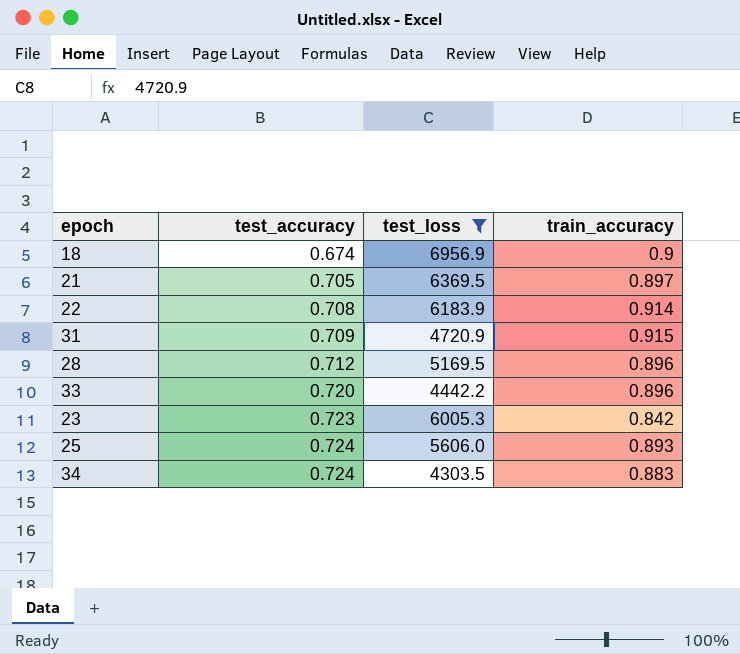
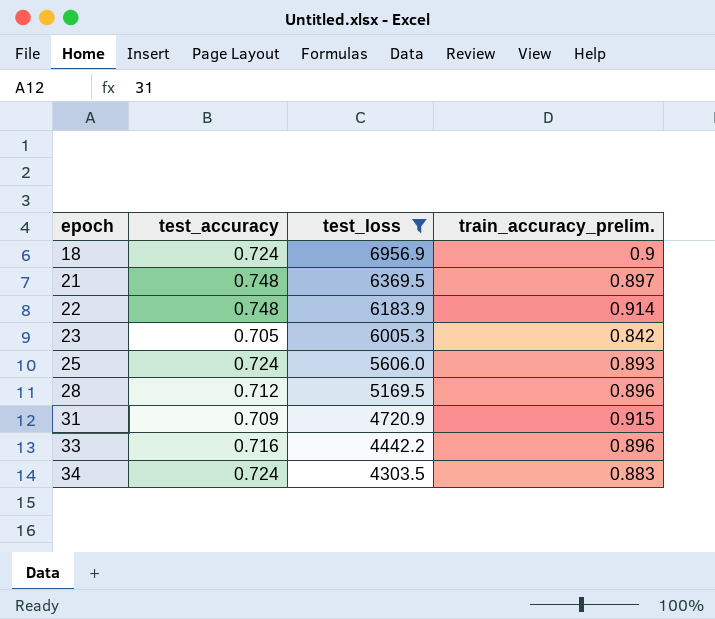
row order: test_accuracy ascending -> epoch ascending
column name: train_accuracy -> train_accuracy_prelim.
18 | test_accuracy: 0.674 -> 0.724
21 | test_accuracy: 0.705 -> 0.748
22 | test_accuracy: 0.708 -> 0.748
23 | test_accuracy: 0.723 -> 0.705
33 | test_accuracy: 0.720 -> 0.716

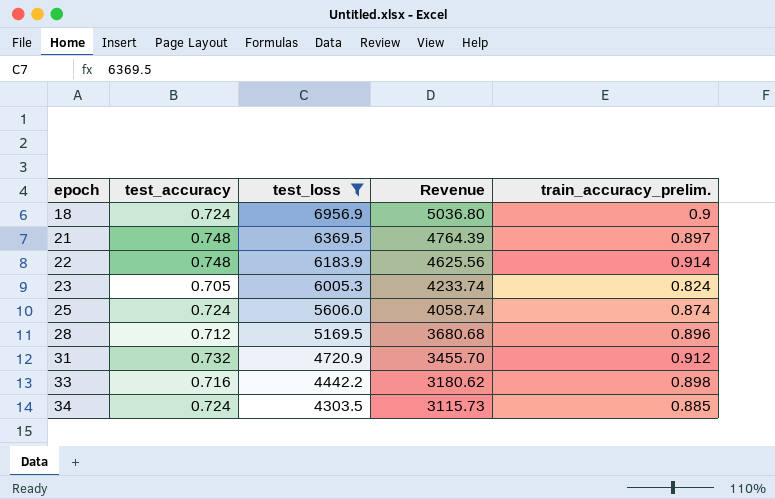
column Revenue | formula: none -> [test_accuracy] * [test_loss]
23 | train_accuracy_prelim.: 0.842 -> 0.824
25 | train_accuracy_prelim.: 0.893 -> 0.874
31 | test_accuracy: 0.709 -> 0.732
31 | train_accuracy_prelim.: 0.915 -> 0.912
33 | train_accuracy_prelim.: 0.896 -> 0.898
34 | train_accuracy_prelim.: 0.883 -> 0.885

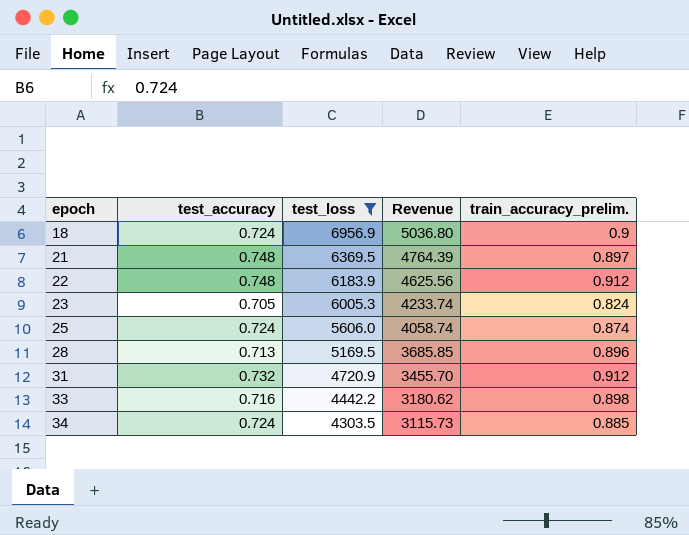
22 | train_accuracy_prelim.: 0.914 -> 0.912
28 | test_accuracy: 0.712 -> 0.713
28 | Revenue: 3680.68 -> 3685.85

